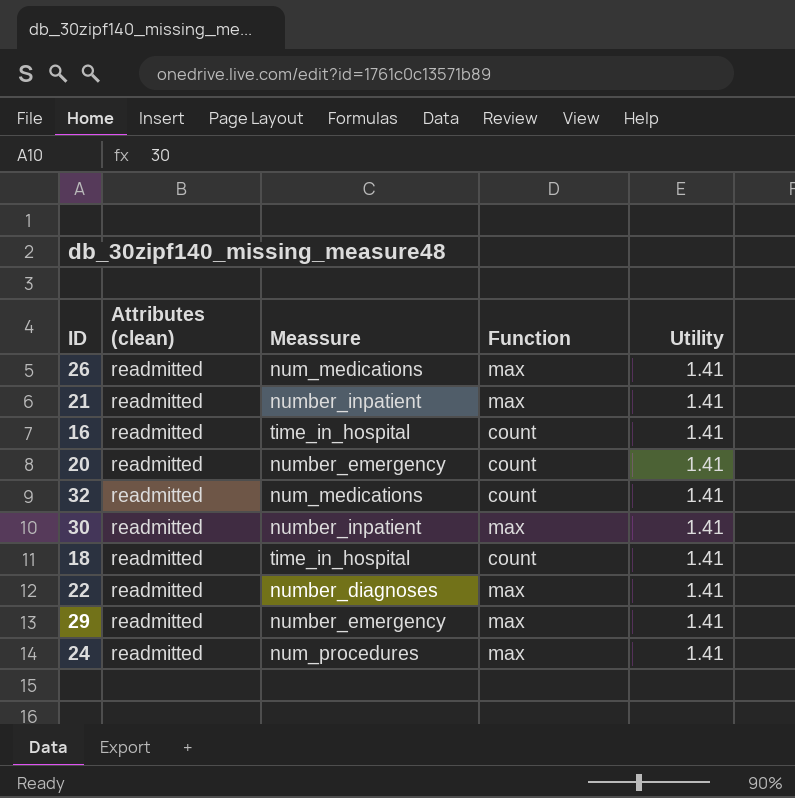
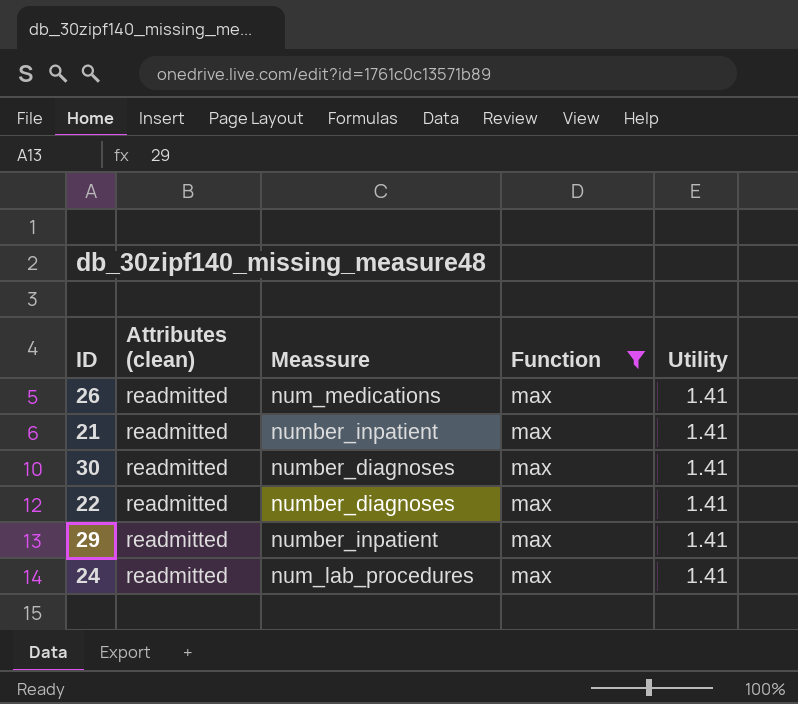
filter: none -> Function = max
30 | Meassure: number_inpatient -> number_diagnoses
29 | Meassure: number_emergency -> number_inpatient
24 | Meassure: num_procedures -> num_lab_procedures

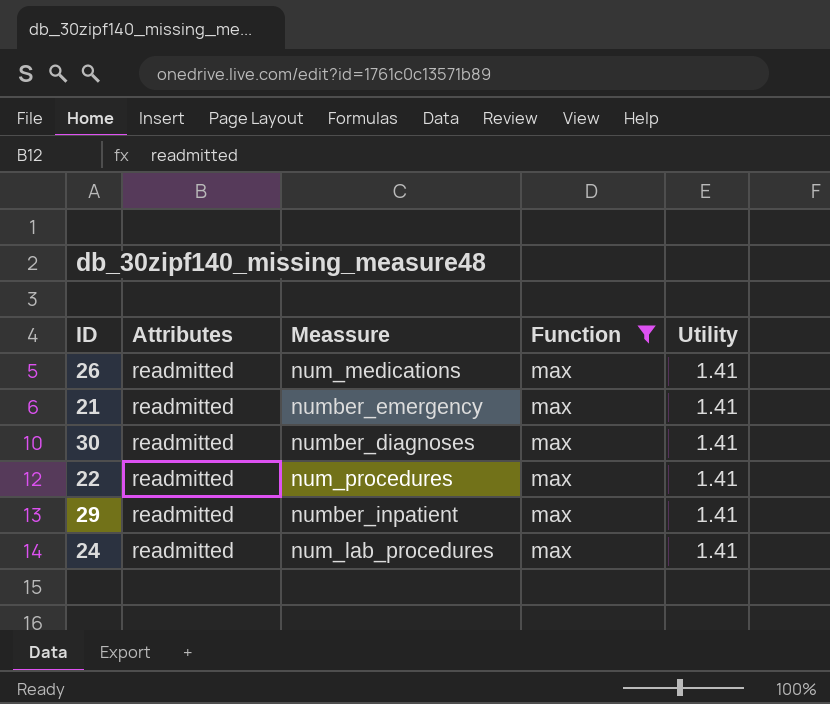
column name: Attributes (clean) -> Attributes
21 | Meassure: number_inpatient -> number_emergency
22 | Meassure: number_diagnoses -> num_procedures

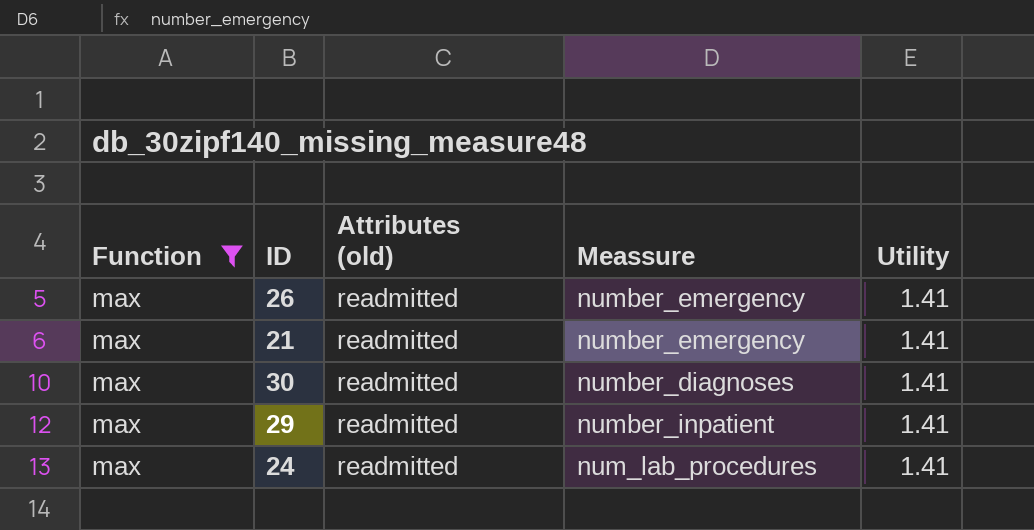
column Function | position: 4 -> 1
column name: Attributes -> Attributes (old)
row 22: readmitted | num_procedures | max | 1.41 -> none
26 | Meassure: num_medications -> number_emergency

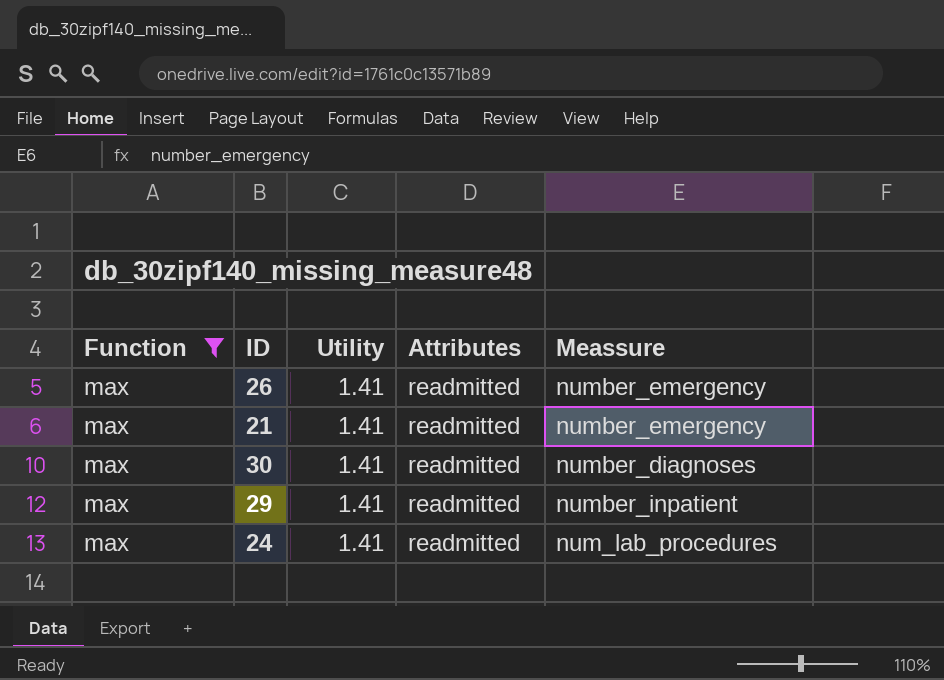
column Utility | position: 5 -> 3
column name: Attributes (old) -> Attributes

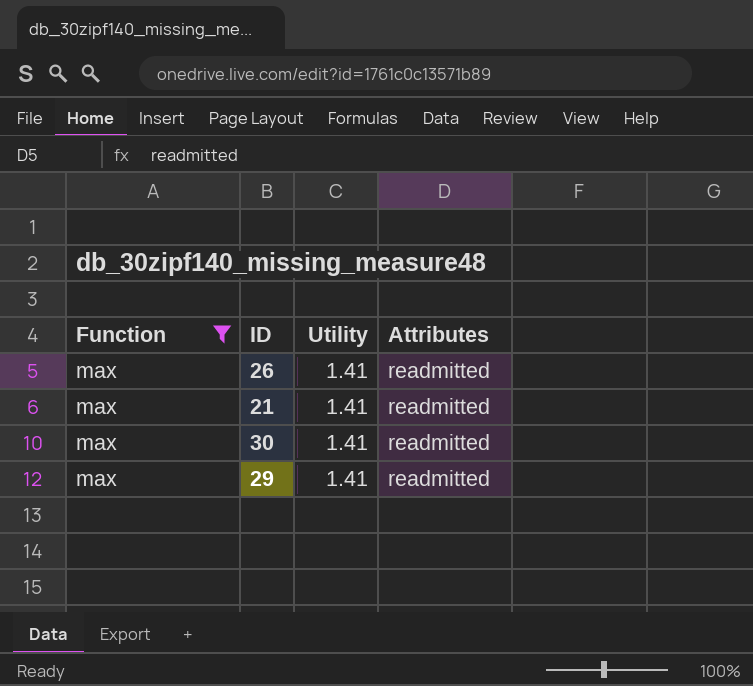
column Meassure | position: 5 -> none
row 24: max | 1.41 | readmitted | num_lab_procedures -> none

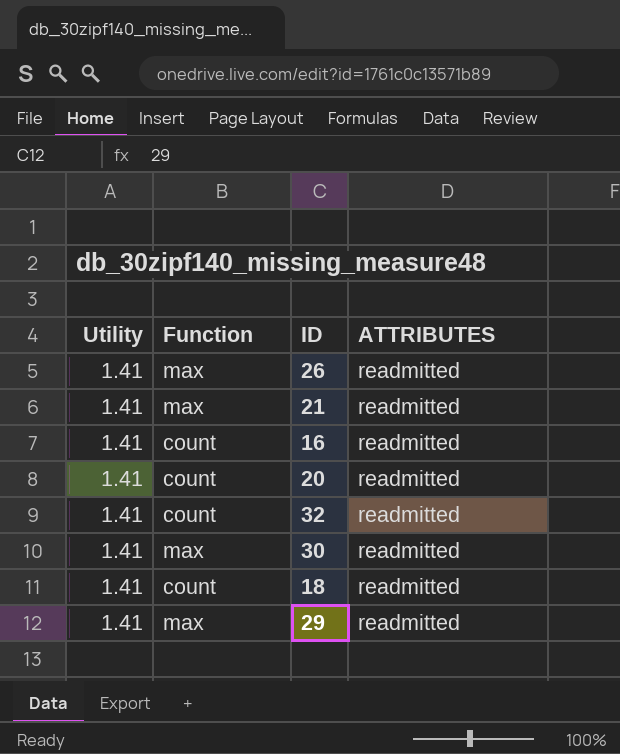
filter: Function = max -> none
column Utility | position: 3 -> 1
column name: Attributes -> ATTRIBUTES

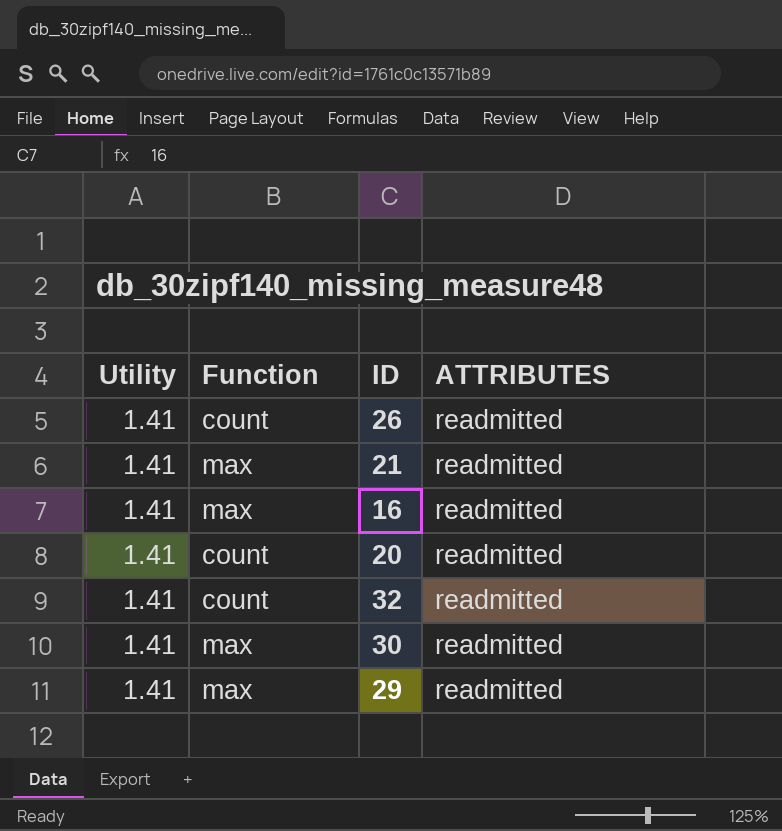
row 18: 1.41 | count | readmitted -> none
26 | Function: max -> count
16 | Function: count -> max

